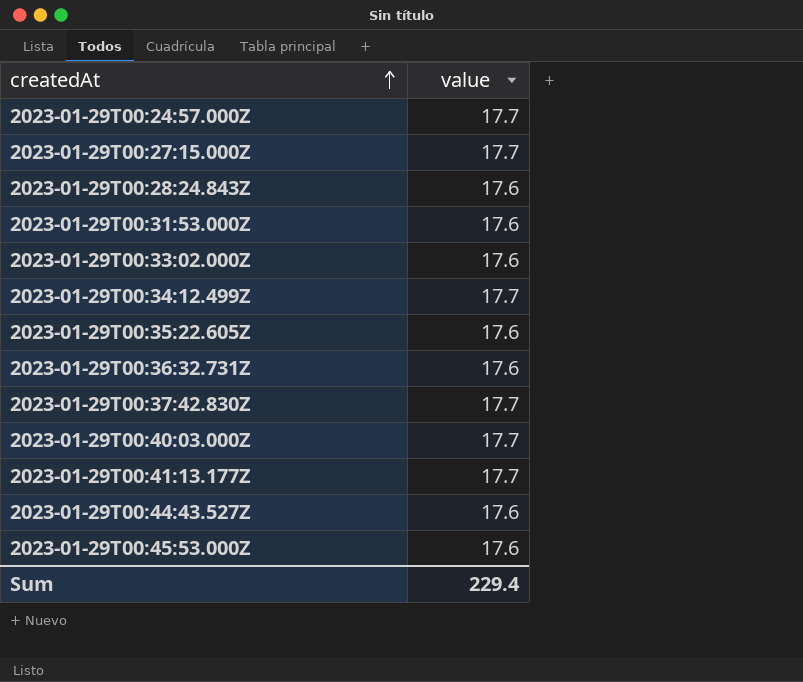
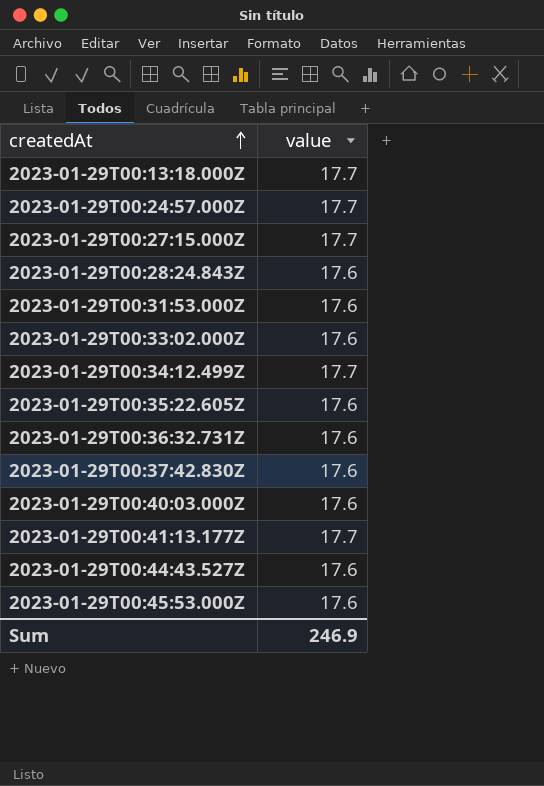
row 2023-01-29T00:13:18.000Z: none -> 17.7
2023-01-29T00:37:42.830Z | value: 17.7 -> 17.6
2023-01-29T00:40:03.000Z | value: 17.7 -> 17.6
Sum | value: 229.4 -> 246.9

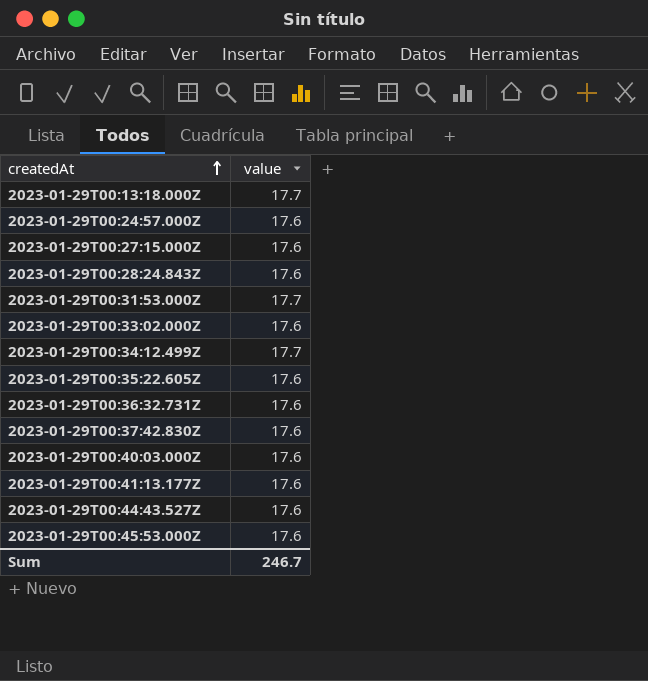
2023-01-29T00:24:57.000Z | value: 17.7 -> 17.6
2023-01-29T00:27:15.000Z | value: 17.7 -> 17.6
2023-01-29T00:31:53.000Z | value: 17.6 -> 17.7
2023-01-29T00:41:13.177Z | value: 17.7 -> 17.6
Sum | value: 246.9 -> 246.7

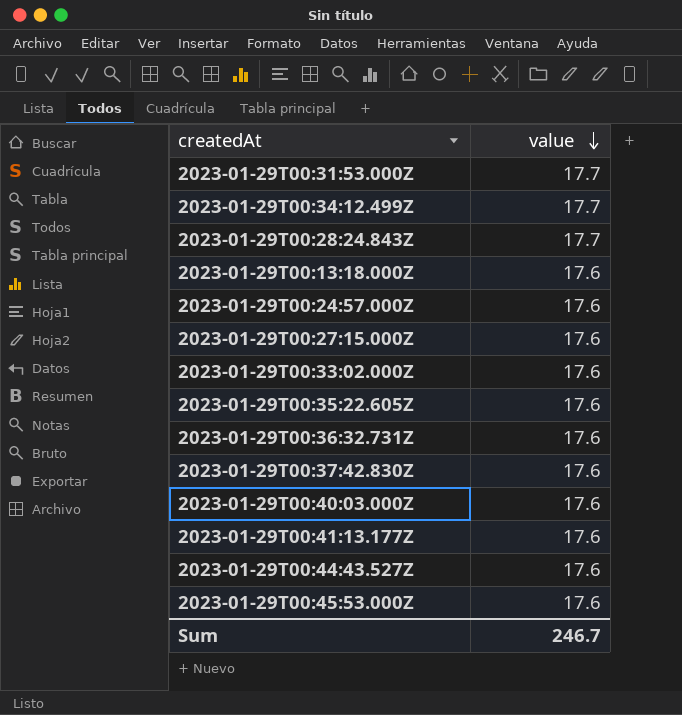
row order: createdAt ascending -> value descending
2023-01-29T00:28:24.843Z | value: 17.6 -> 17.7
2023-01-29T00:13:18.000Z | value: 17.7 -> 17.6

